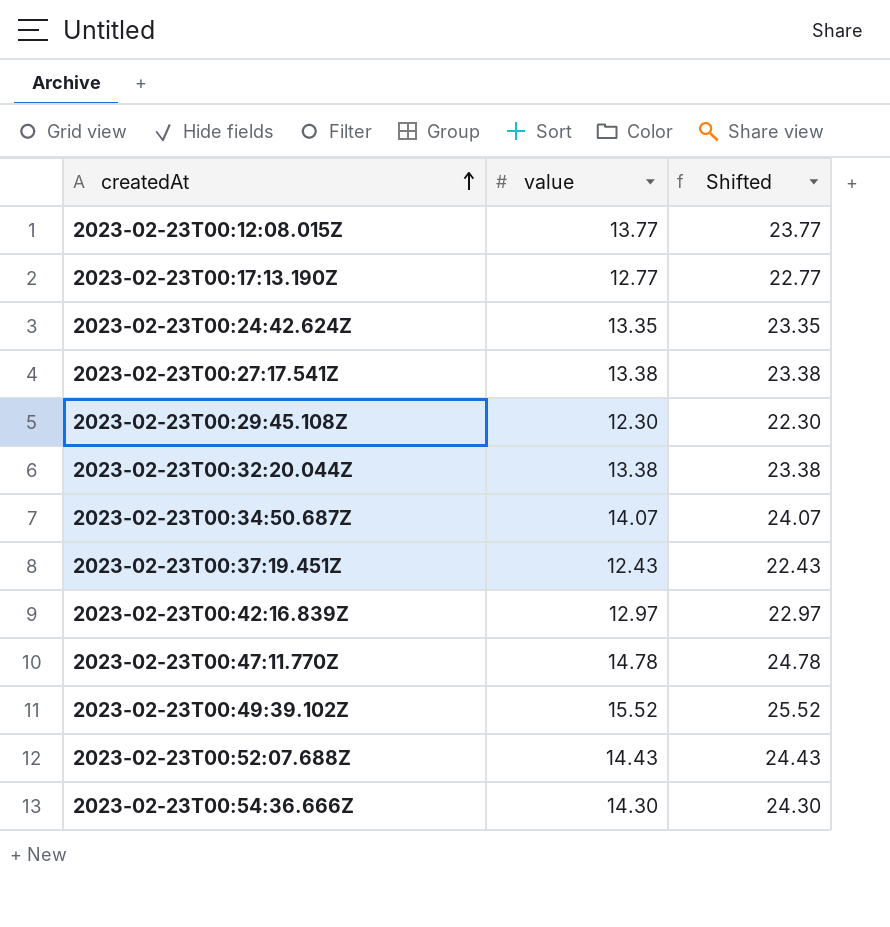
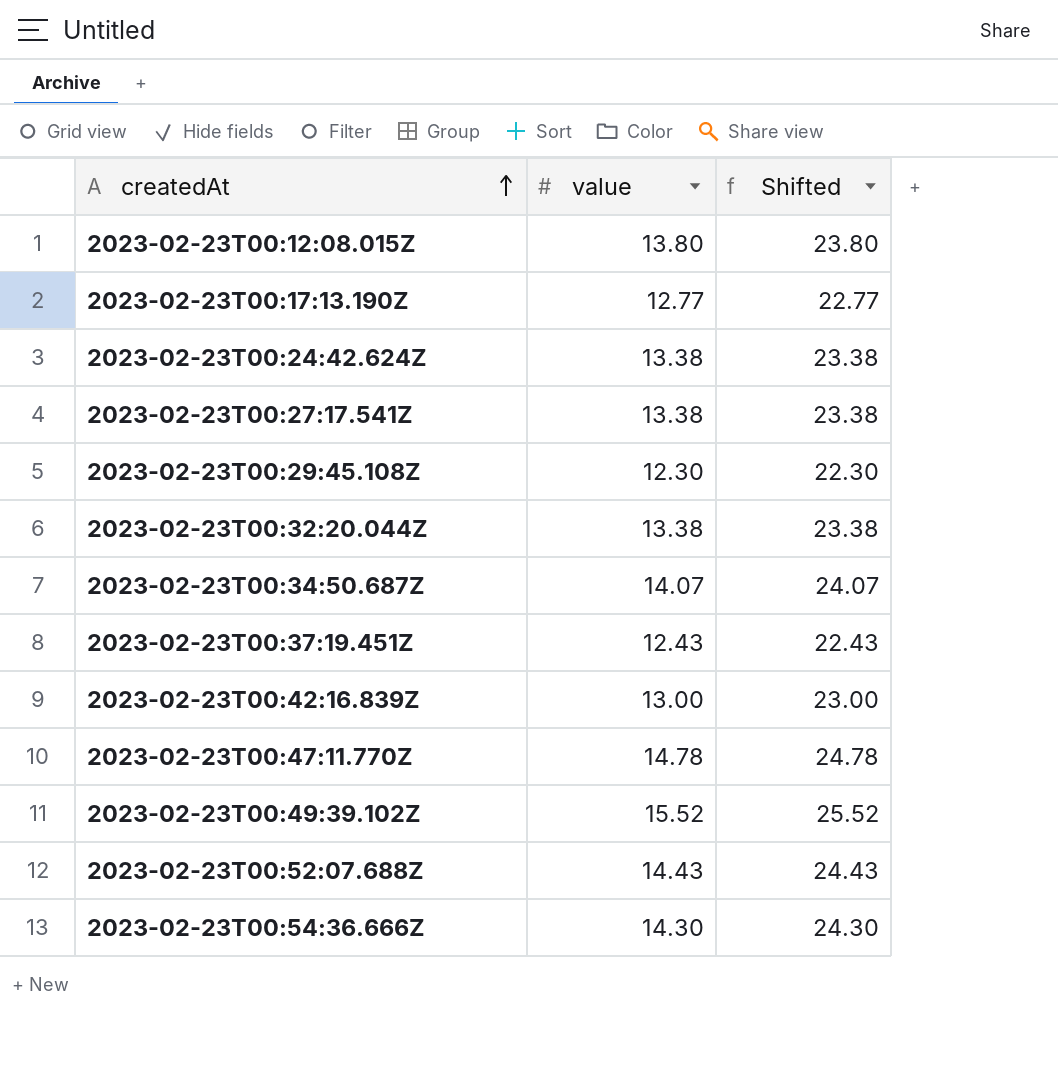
2023-02-23T00:12:08.015Z | value: 13.77 -> 13.80
2023-02-23T00:12:08.015Z | Shifted: 23.77 -> 23.80
2023-02-23T00:24:42.624Z | value: 13.35 -> 13.38
2023-02-23T00:24:42.624Z | Shifted: 23.35 -> 23.38
2023-02-23T00:42:16.839Z | value: 12.97 -> 13.00
2023-02-23T00:42:16.839Z | Shifted: 22.97 -> 23.00

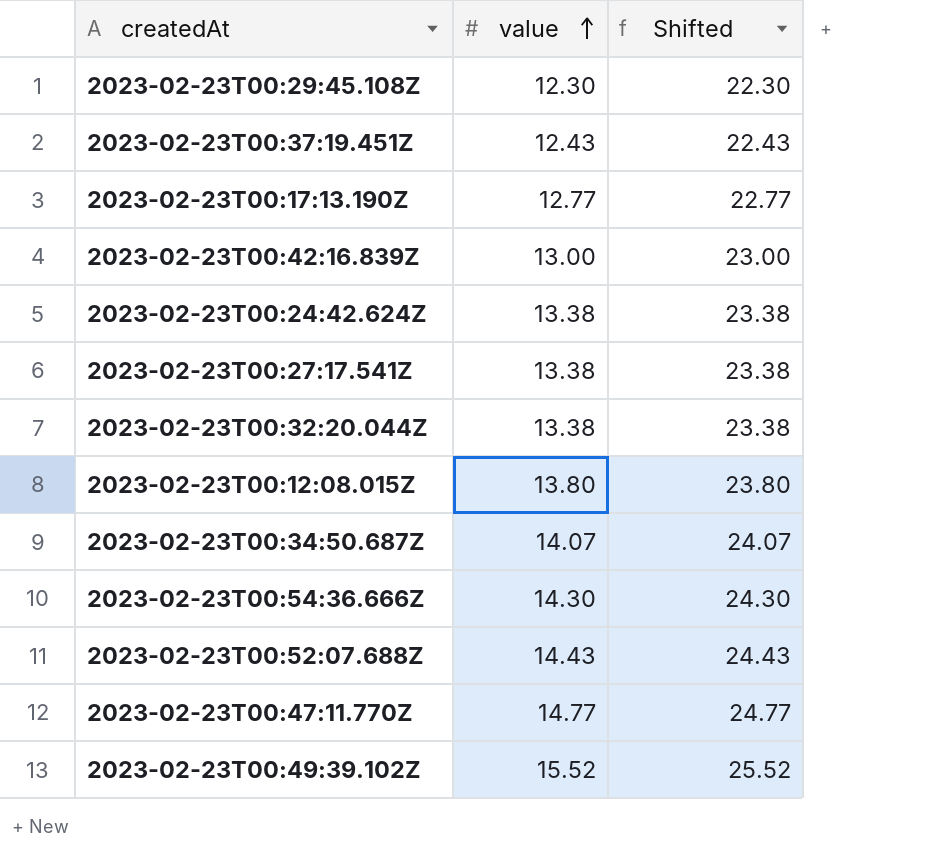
row order: createdAt ascending -> value ascending
2023-02-23T00:47:11.770Z | value: 14.78 -> 14.77
2023-02-23T00:47:11.770Z | Shifted: 24.78 -> 24.77

